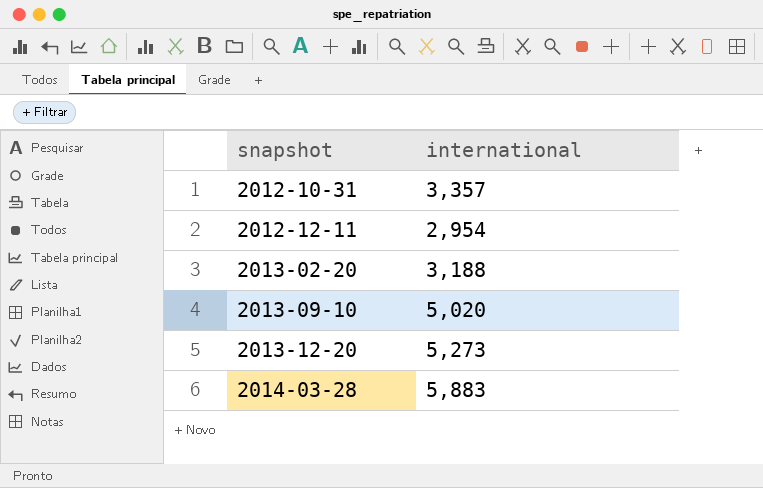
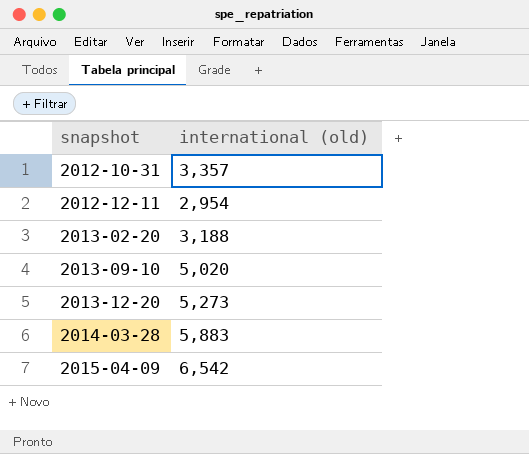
column name: international -> international (old)
row 2015-04-09: none -> 6,542

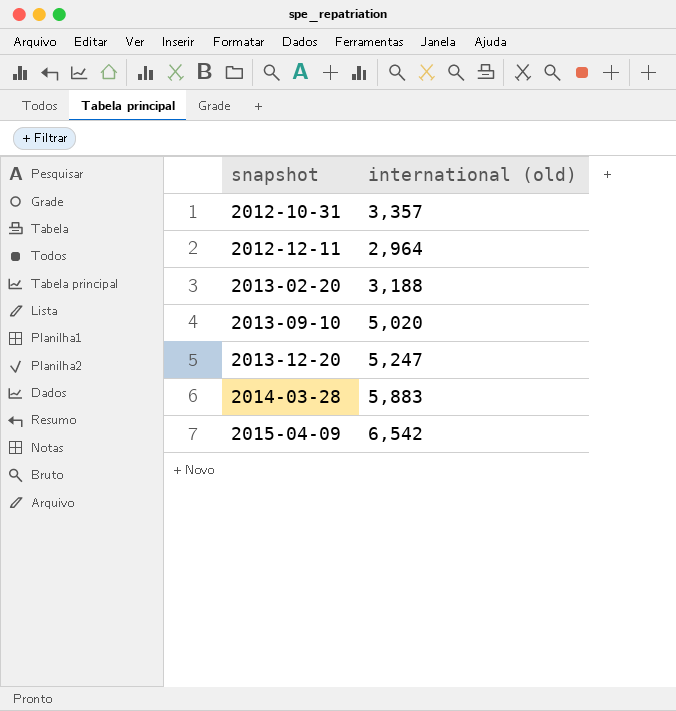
2012-12-11 | international (old): 2,954 -> 2,964
2013-12-20 | international (old): 5,273 -> 5,247

